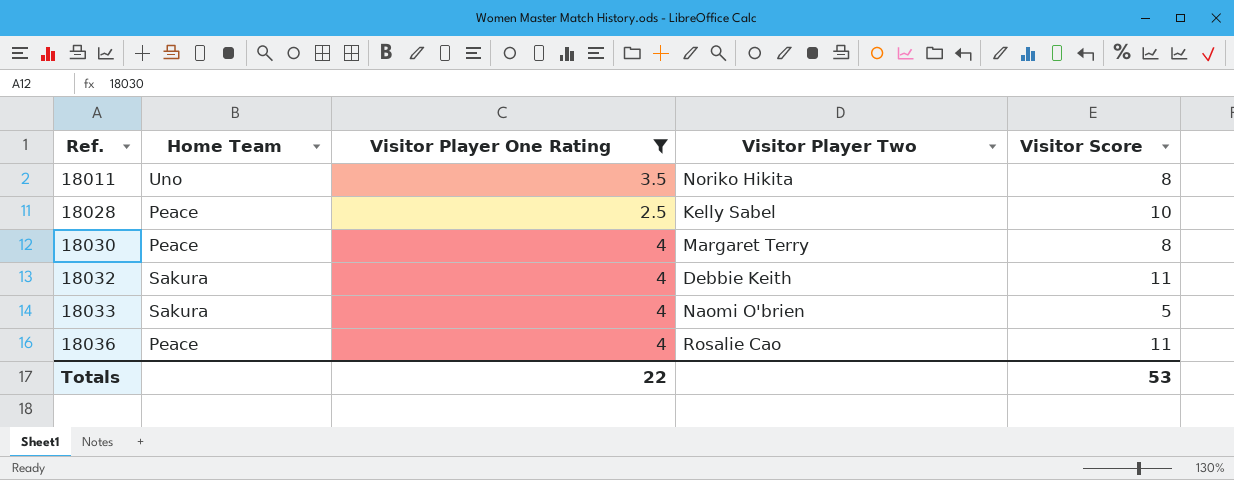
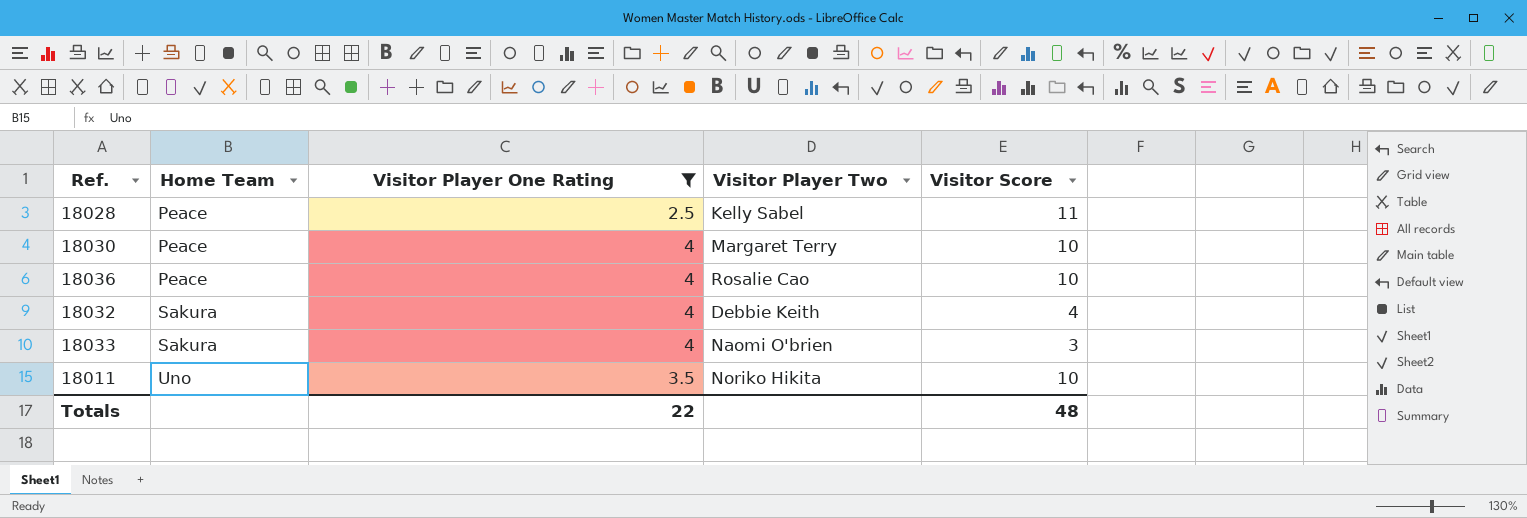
row order: Ref. ascending -> Home Team ascending
18028 | Visitor Score: 10 -> 11
18030 | Visitor Score: 8 -> 10
18036 | Visitor Score: 11 -> 10
18032 | Visitor Score: 11 -> 4
18033 | Visitor Score: 5 -> 3
18011 | Visitor Score: 8 -> 10
Totals | Visitor Score: 53 -> 48

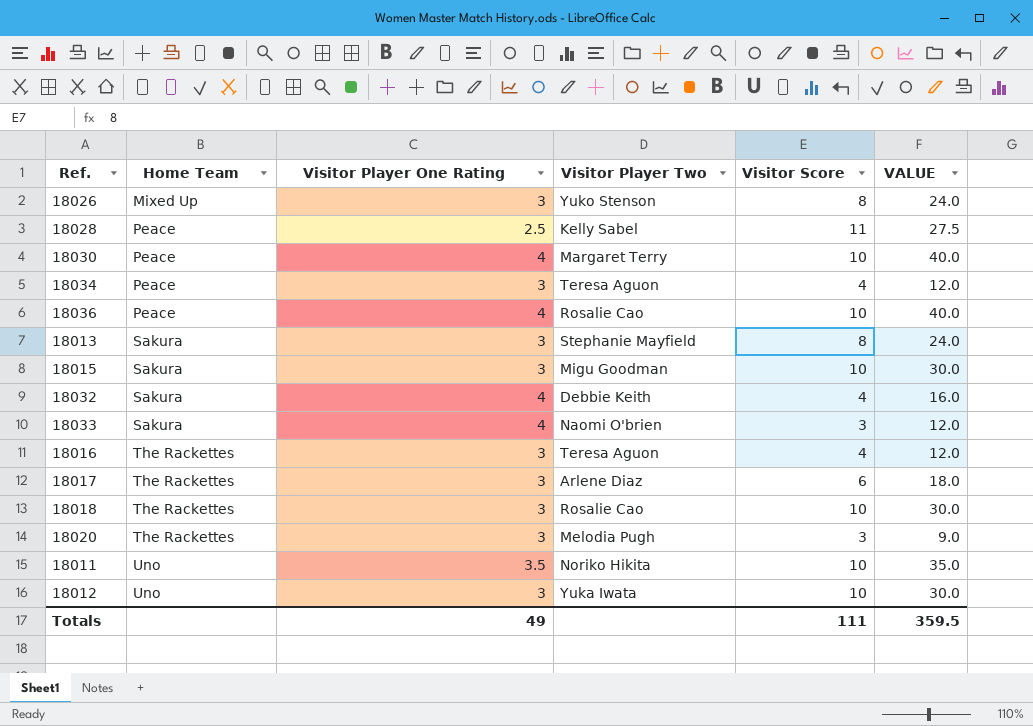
filter: Visitor Player One Rating != 3 -> none
column VALUE | formula: none -> [Visitor Player One Rating] * [Visitor Score]
Totals | Visitor Player One Rating: 22 -> 49
Totals | Visitor Score: 48 -> 111

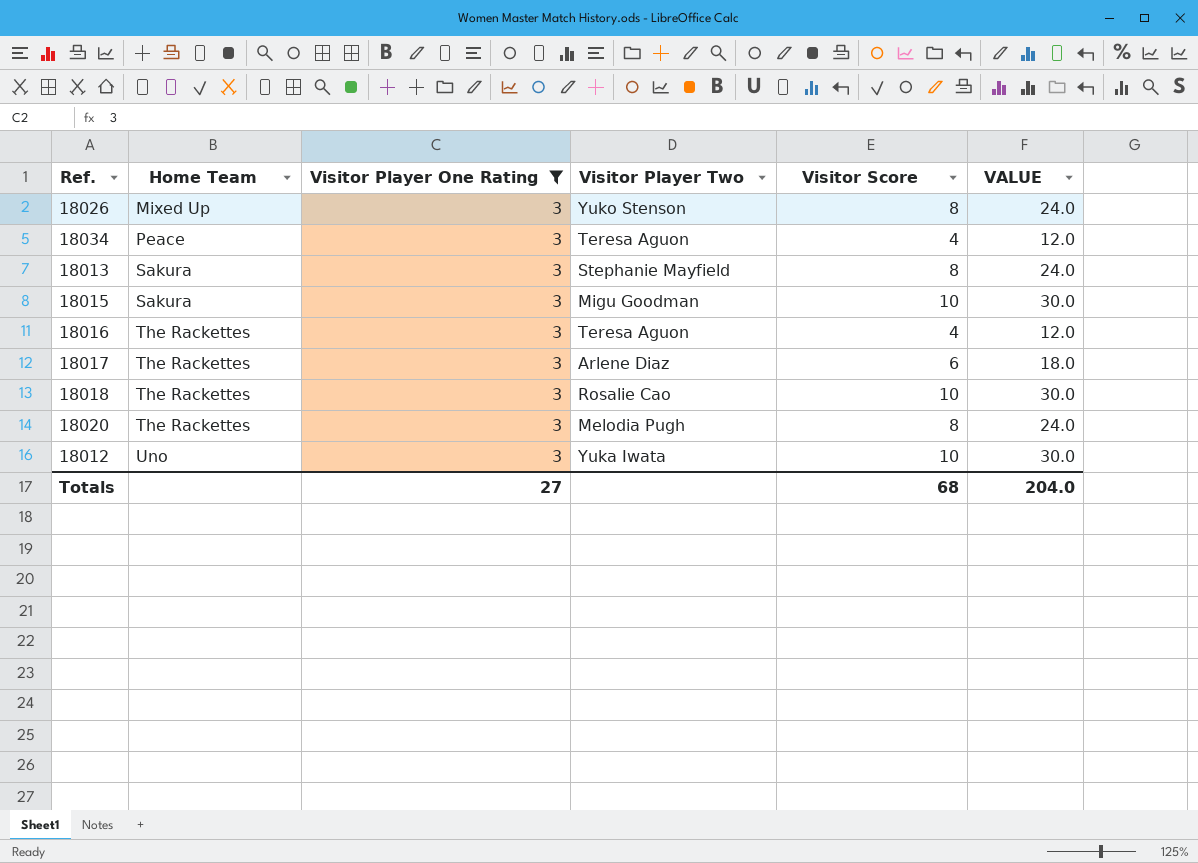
filter: none -> Visitor Player One Rating = 3
18020 | Visitor Score: 3 -> 8
18020 | VALUE: 9.0 -> 24.0
Totals | Visitor Player One Rating: 49 -> 27
Totals | Visitor Score: 111 -> 68
Totals | VALUE: 359.5 -> 204.0

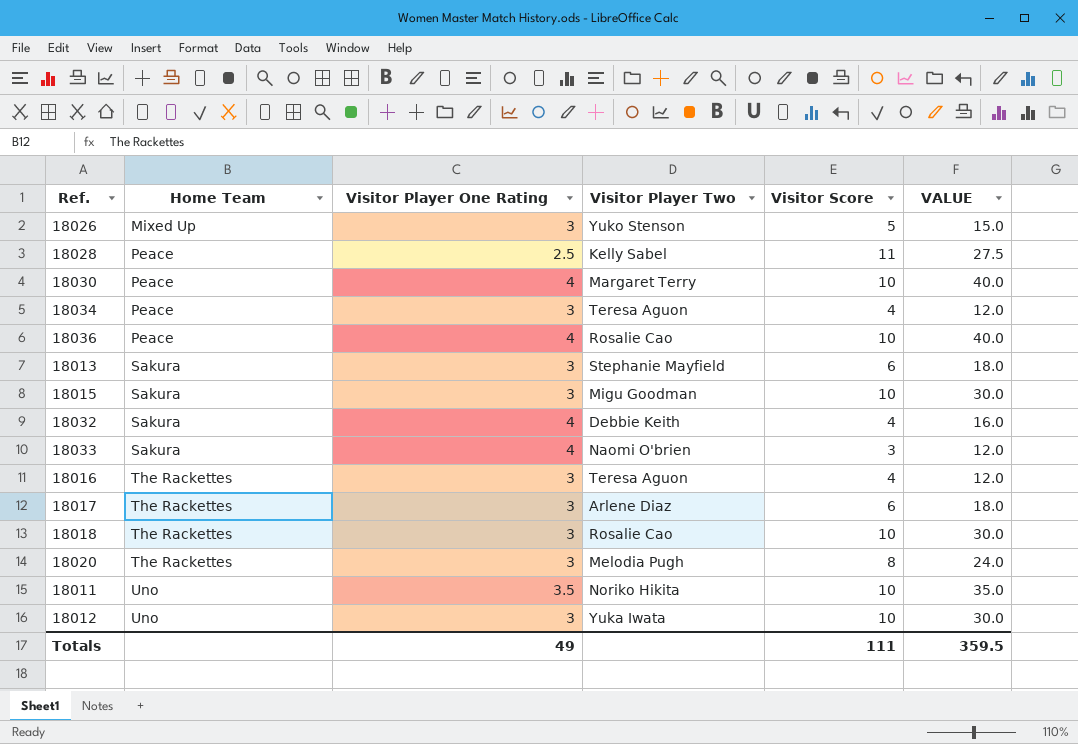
filter: Visitor Player One Rating = 3 -> none
18026 | Visitor Score: 8 -> 5
18026 | VALUE: 24.0 -> 15.0
18013 | Visitor Score: 8 -> 6
18013 | VALUE: 24.0 -> 18.0
Totals | Visitor Player One Rating: 27 -> 49
Totals | Visitor Score: 68 -> 111
Totals | VALUE: 204.0 -> 359.5

